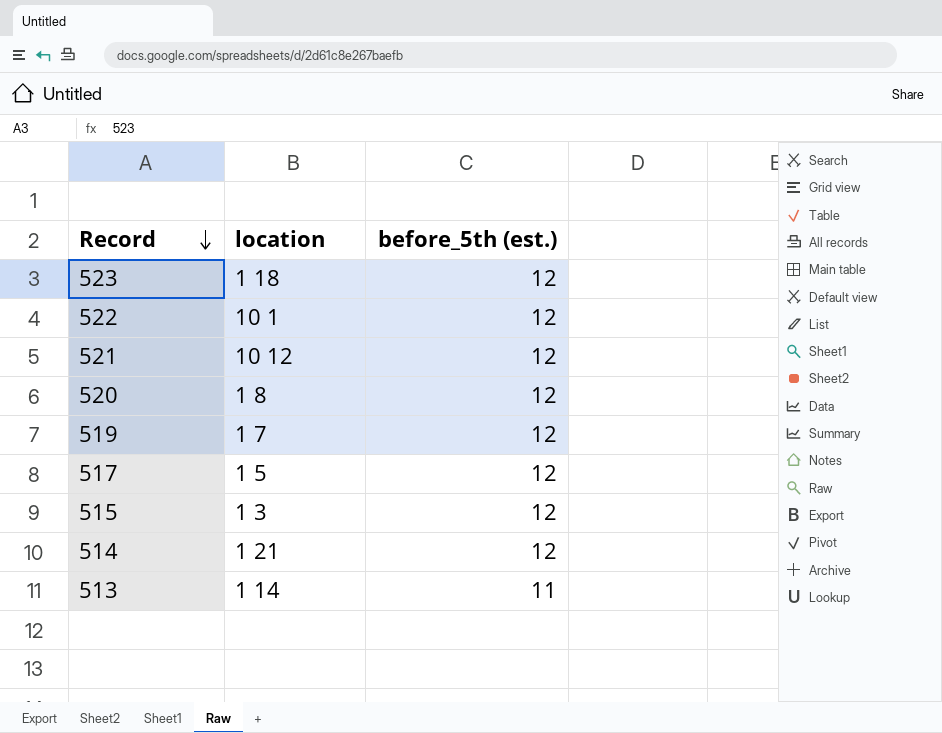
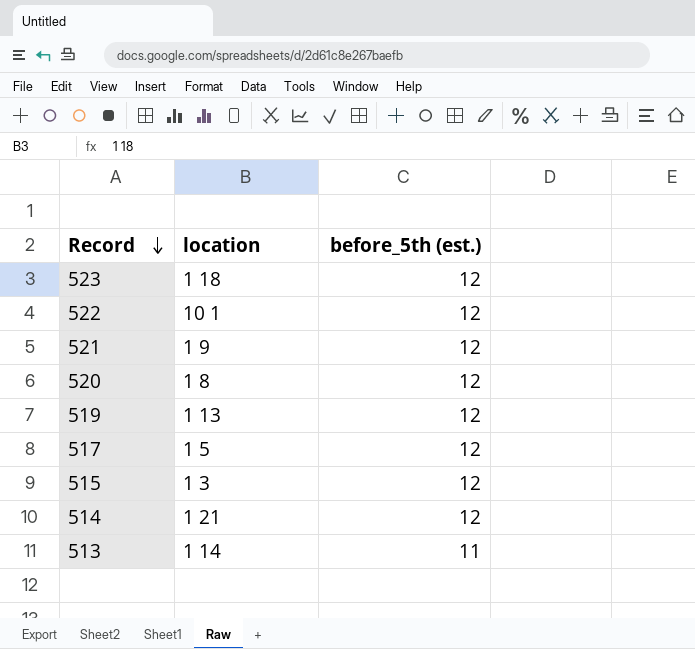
521 | location: 10 12 -> 1 9
519 | location: 1 7 -> 1 13

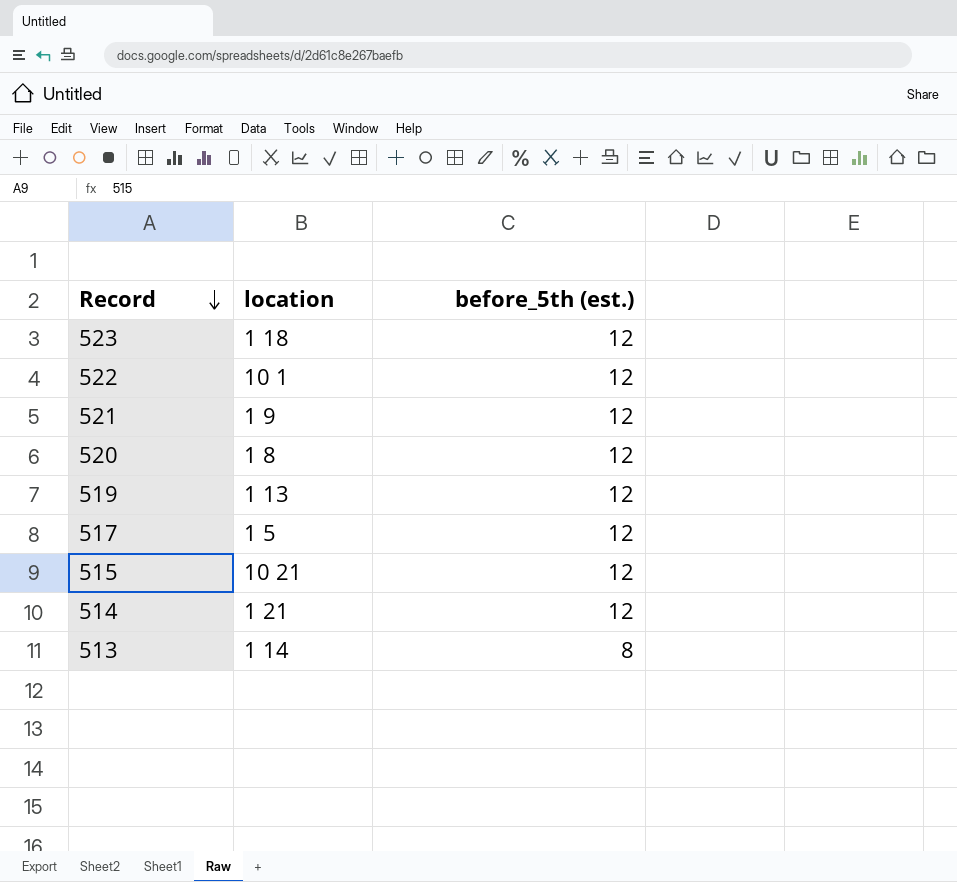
515 | location: 1 3 -> 10 21
513 | before_5th (est.): 11 -> 8

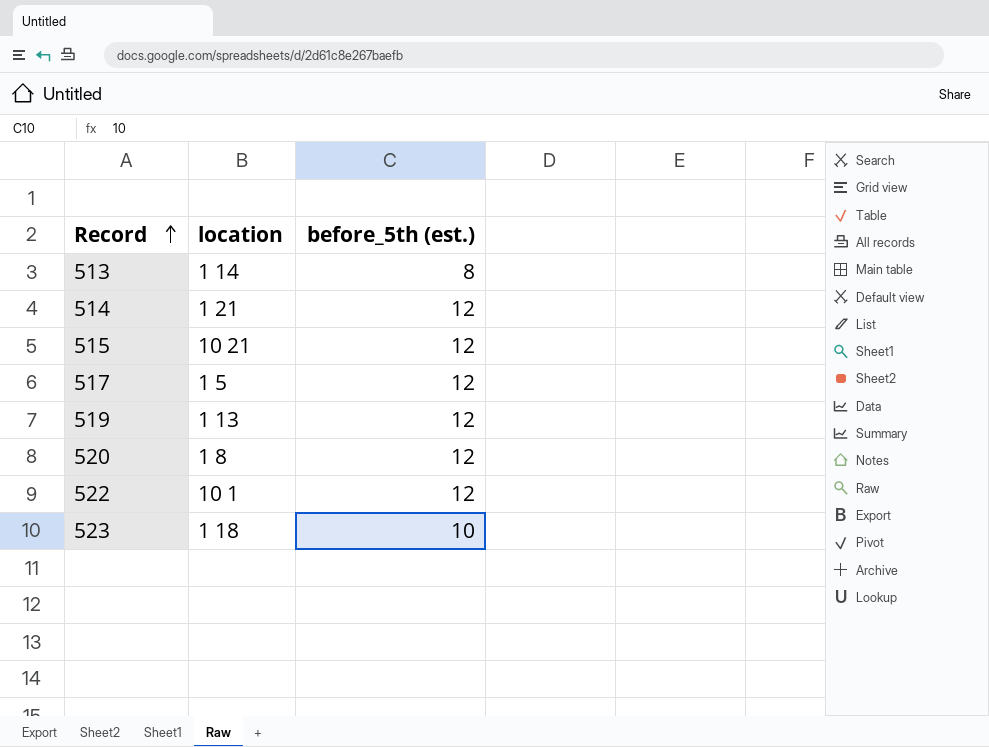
row order: Record descending -> Record ascending
row 521: 1 9 | 12 -> none
523 | before_5th (est.): 12 -> 10

